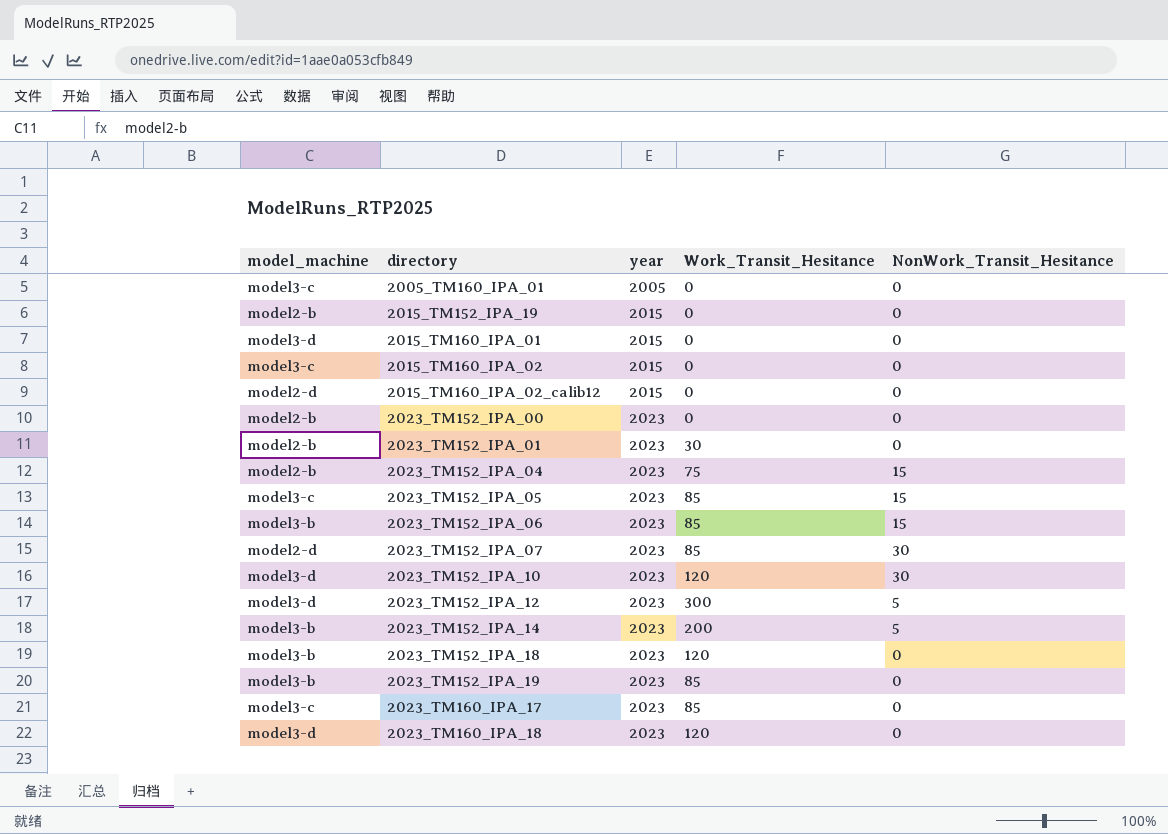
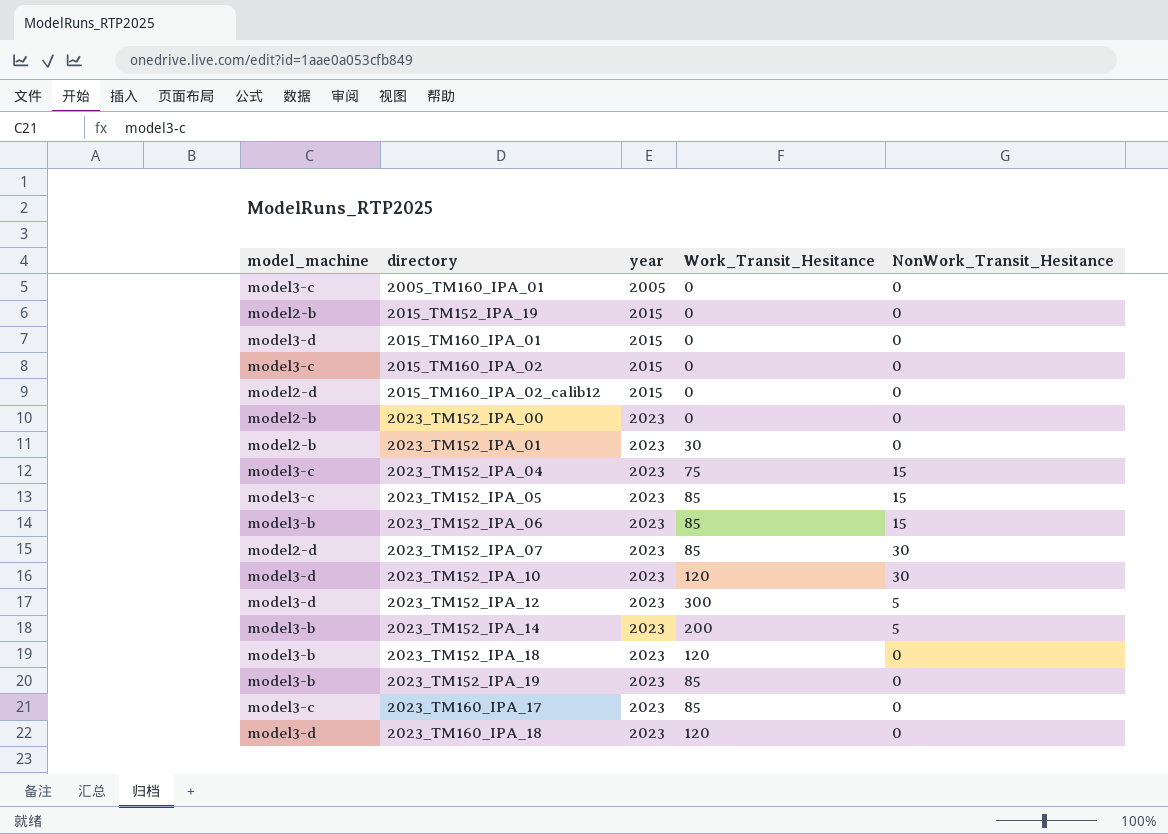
2023_TM152_IPA_04 | model_machine: model2-b -> model3-c

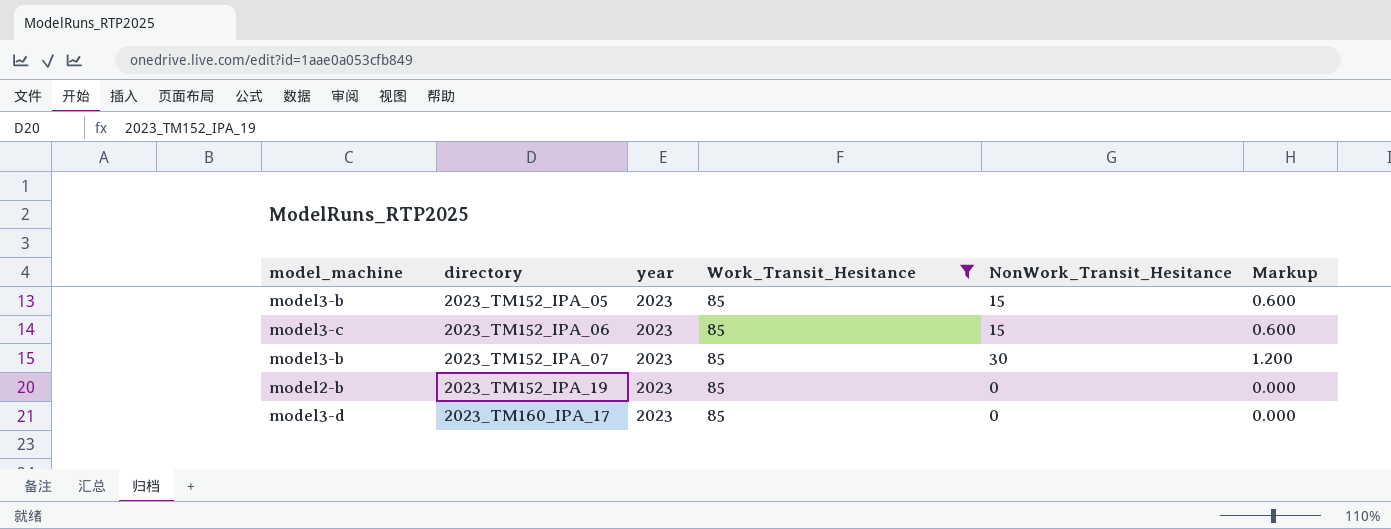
filter: none -> Work_Transit_Hesitance = 85
column Markup | formula: none -> [NonWork_Transit_Hesitance] * 0.04
2023_TM152_IPA_05 | model_machine: model3-c -> model3-b
2023_TM152_IPA_06 | model_machine: model3-b -> model3-c
2023_TM152_IPA_07 | model_machine: model2-d -> model3-b
2023_TM152_IPA_19 | model_machine: model3-b -> model2-b
2023_TM160_IPA_17 | model_machine: model3-c -> model3-d

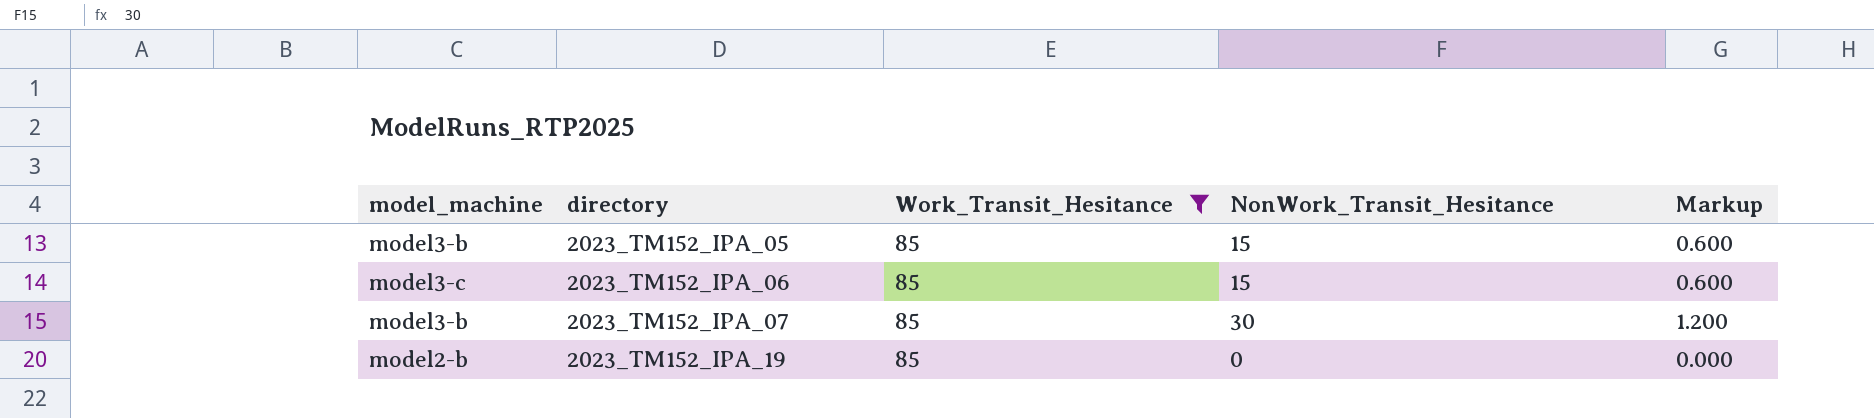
column year | position: 3 -> none
row 2023_TM160_IPA_17: model3-d | 2023 | 85 | 0 | 0.000 -> none

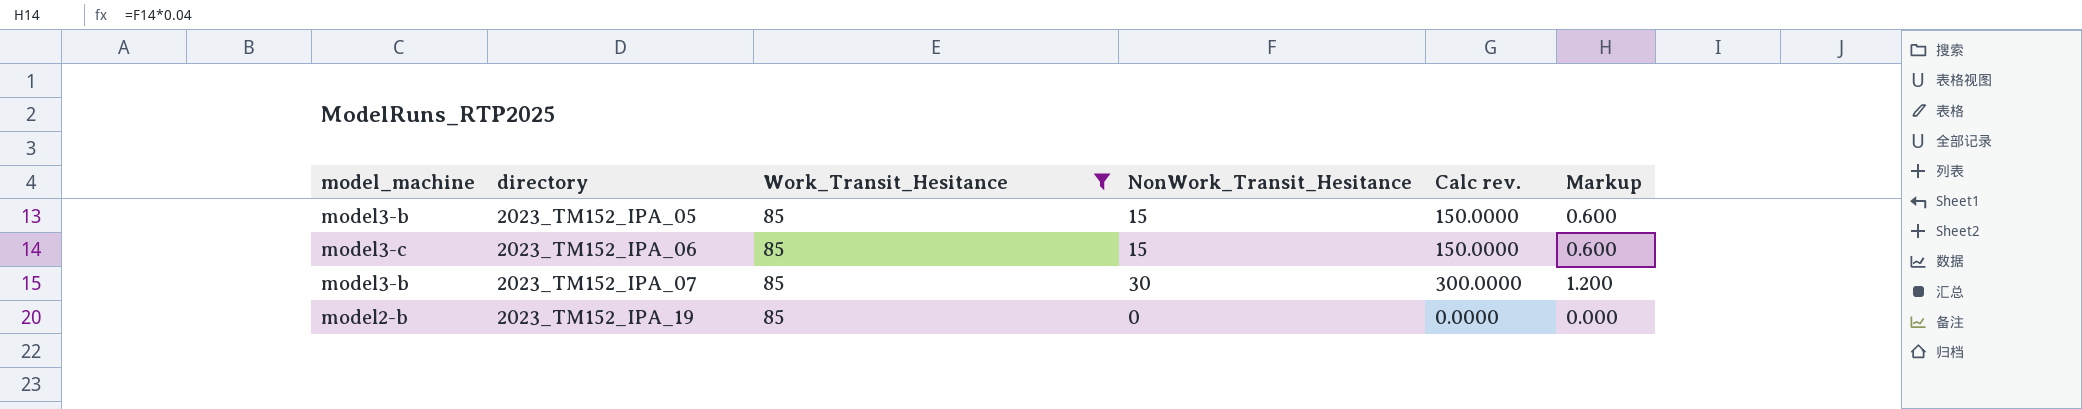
column Calc rev. | formula: none -> [NonWork_Transit_Hesitance] * 10

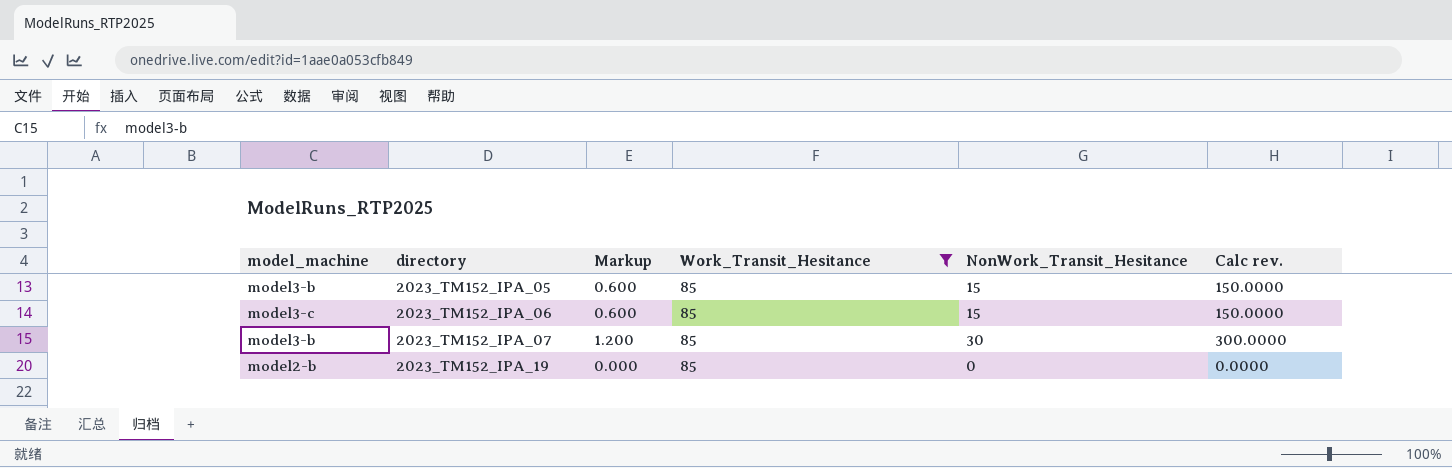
column Markup | position: 6 -> 3

